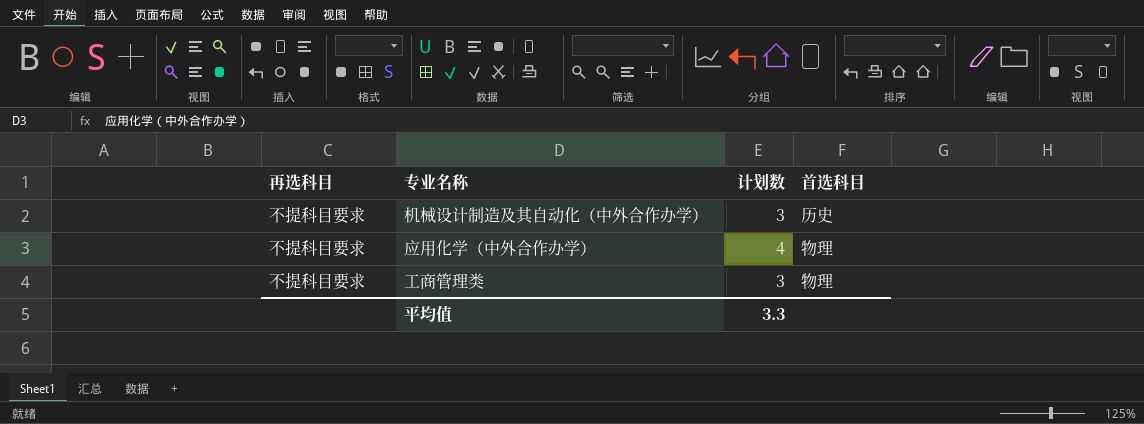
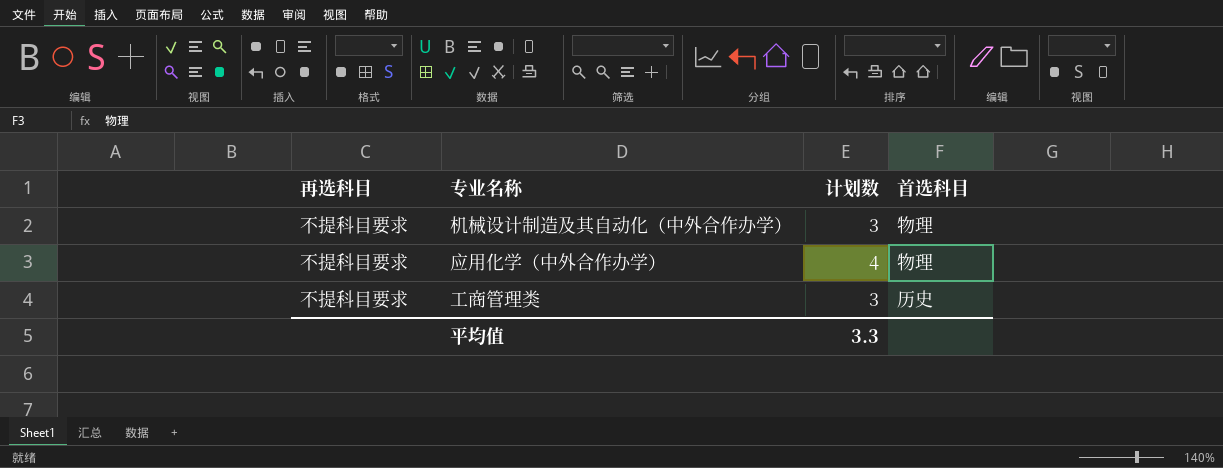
机械设计制造及其自动化（中外合作办学） | 首选科目: 历史 -> 物理
工商管理类 | 首选科目: 物理 -> 历史

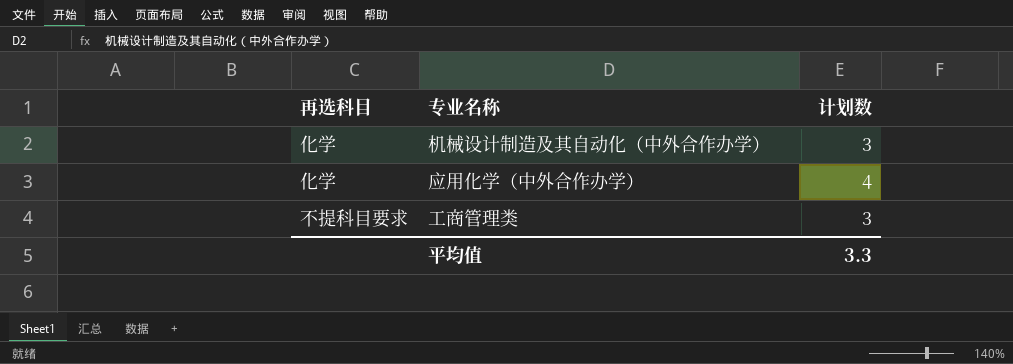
column 首选科目 | position: 4 -> none
机械设计制造及其自动化（中外合作办学） | 再选科目: 不提科目要求 -> 化学
应用化学（中外合作办学） | 再选科目: 不提科目要求 -> 化学

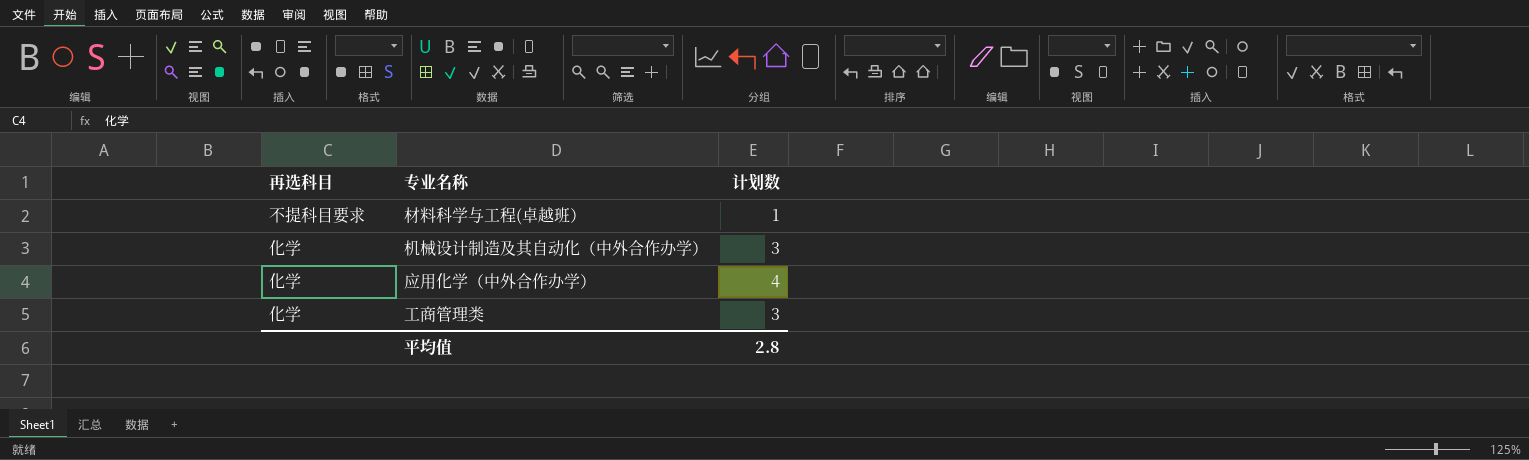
row 材料科学与工程(卓越班）: none -> 不提科目要求 | 1
工商管理类 | 再选科目: 不提科目要求 -> 化学
平均值 | 计划数: 3.3 -> 2.8

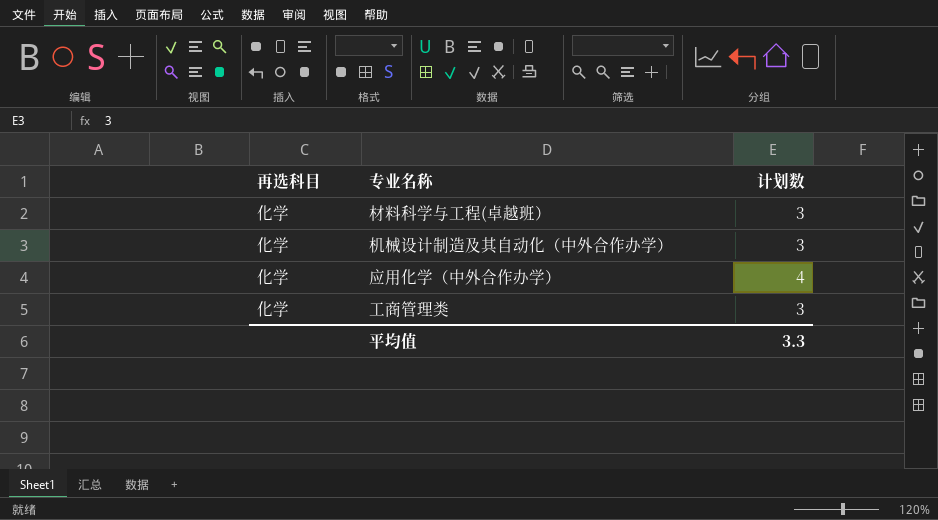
材料科学与工程(卓越班） | 再选科目: 不提科目要求 -> 化学
材料科学与工程(卓越班） | 计划数: 1 -> 3
平均值 | 计划数: 2.8 -> 3.3

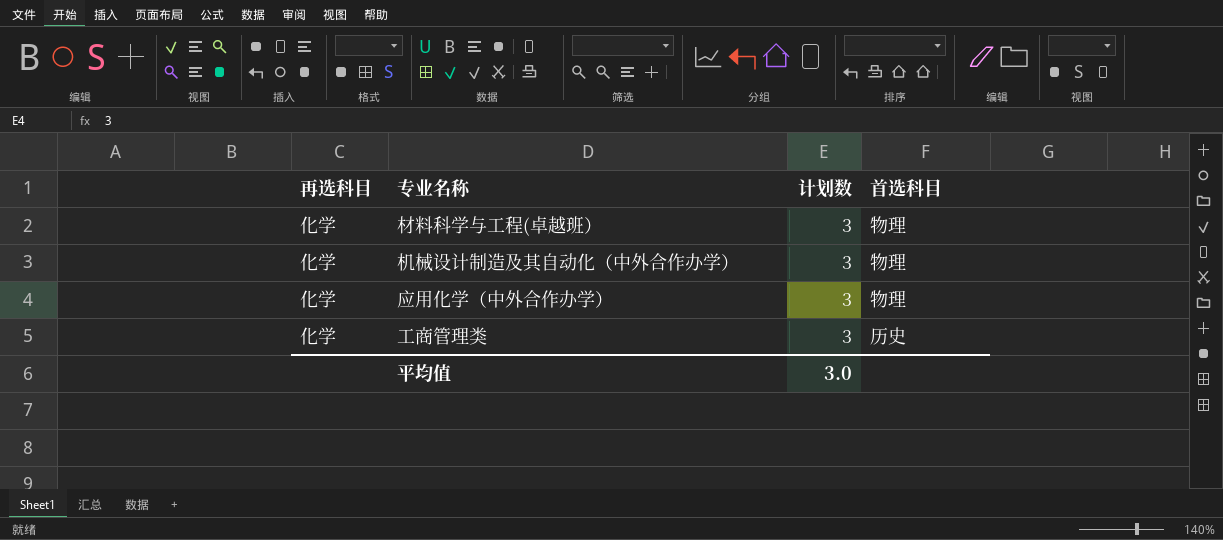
column 首选科目 | position: none -> 4
应用化学（中外合作办学） | 计划数: 4 -> 3
平均值 | 计划数: 3.3 -> 3.0

